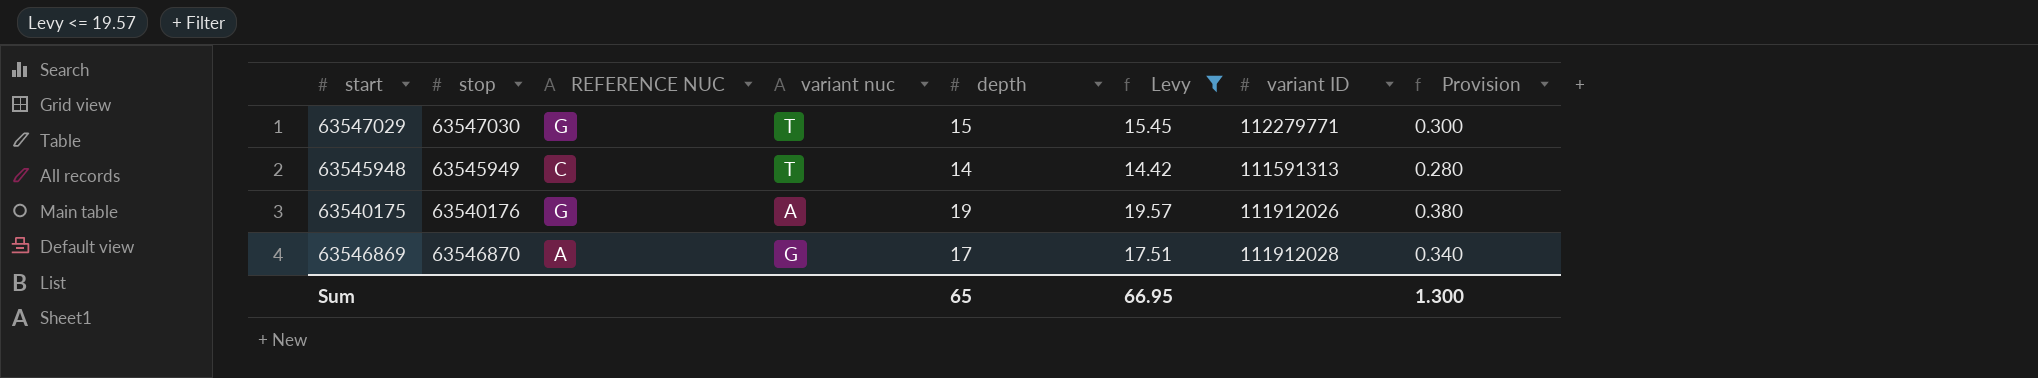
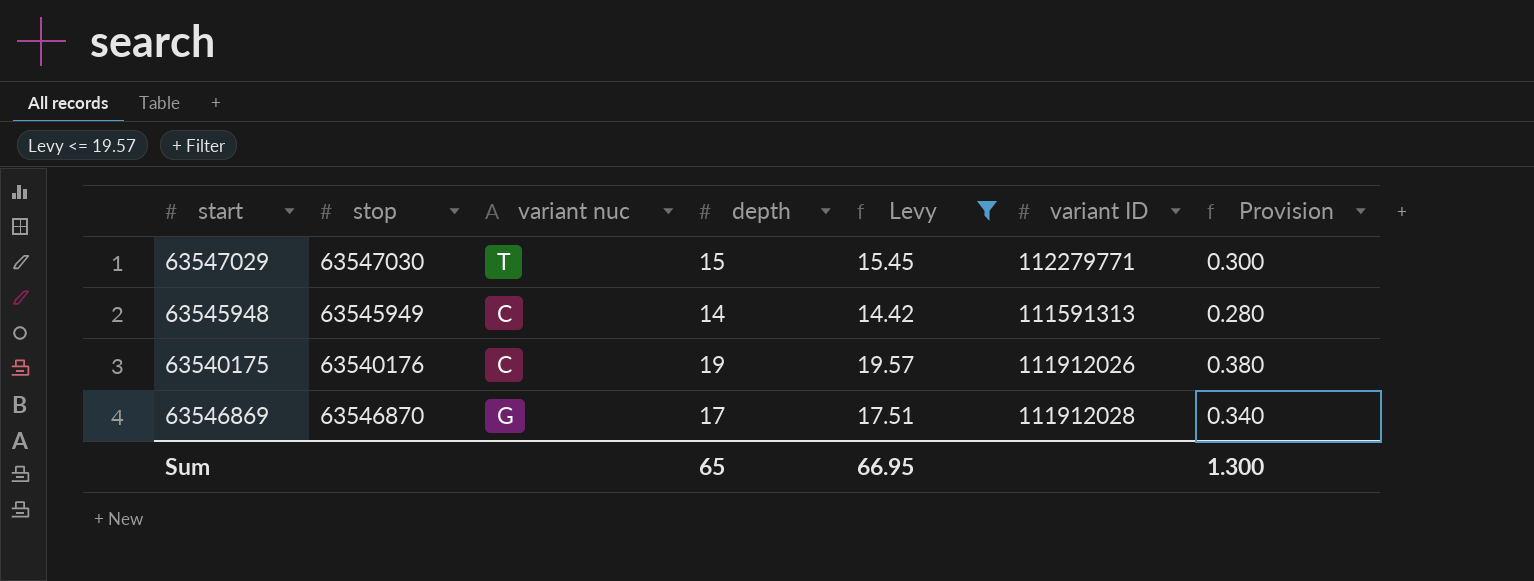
column REFERENCE NUC | position: 3 -> none
63545948 | variant nuc: T -> C
63540175 | variant nuc: A -> C

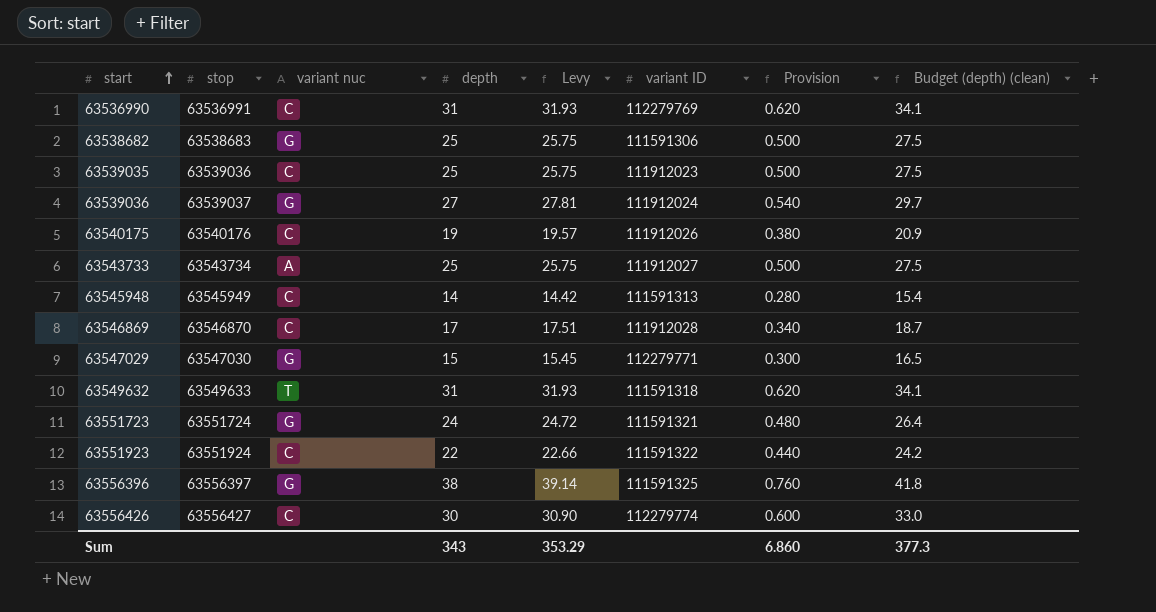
filter: Levy <= 19.57 -> none
row order: none -> start ascending
column Budget (depth) (clean) | formula: none -> [depth] * 1.1
63546869 | variant nuc: G -> C
63547029 | variant nuc: T -> G
Sum | depth: 65 -> 343
Sum | Levy: 66.95 -> 353.29
Sum | Provision: 1.300 -> 6.860

